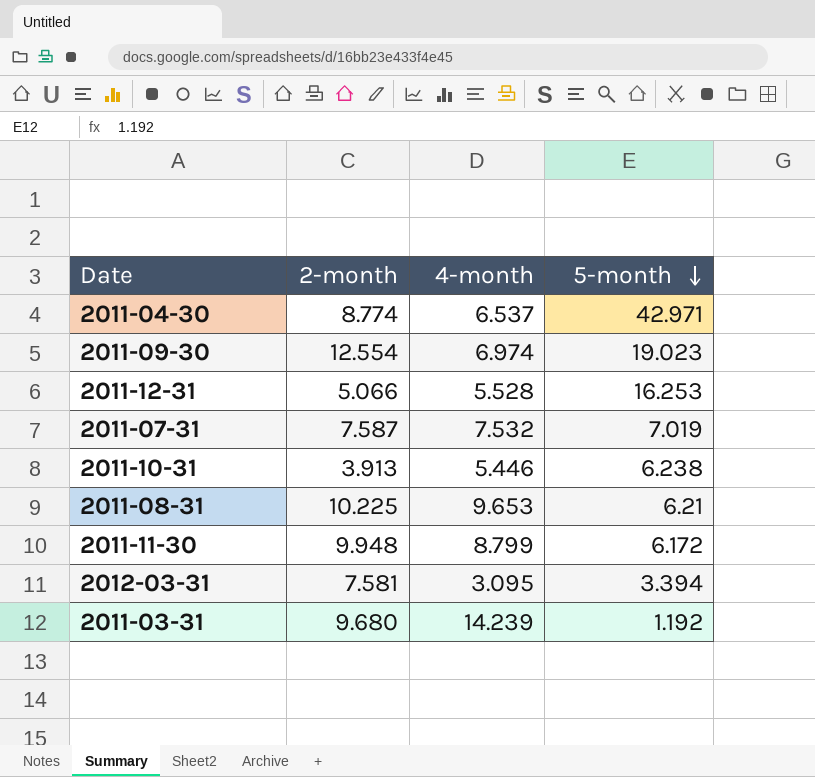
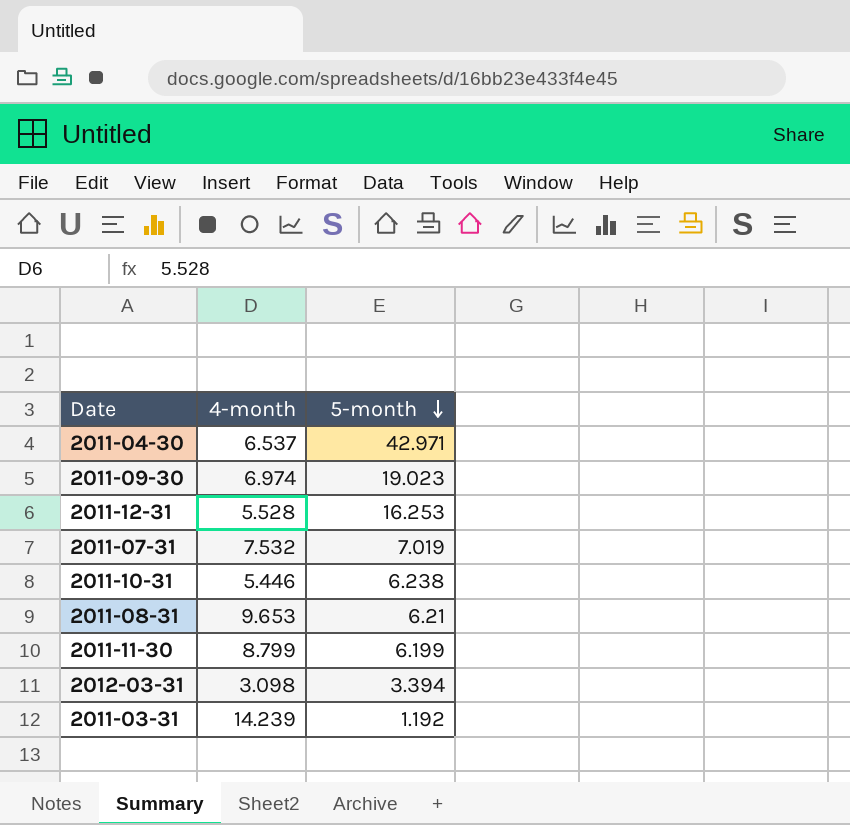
column 2-month | position: 2 -> none
2011-11-30 | 5-month: 6.172 -> 6.199
2012-03-31 | 4-month: 3.095 -> 3.098

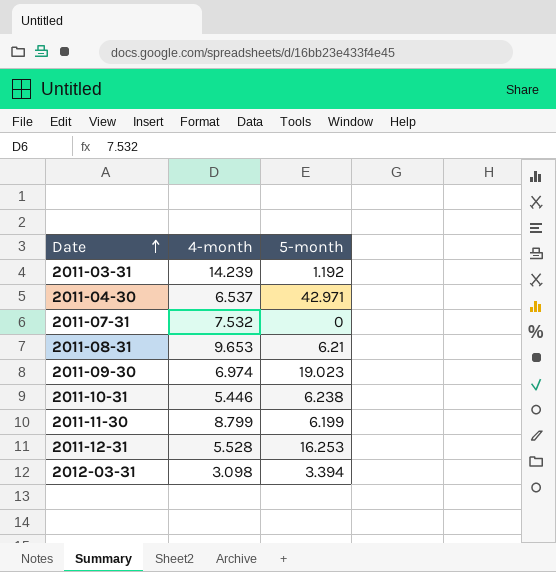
row order: 5-month descending -> Date ascending
2011-07-31 | 5-month: 7.019 -> 0

